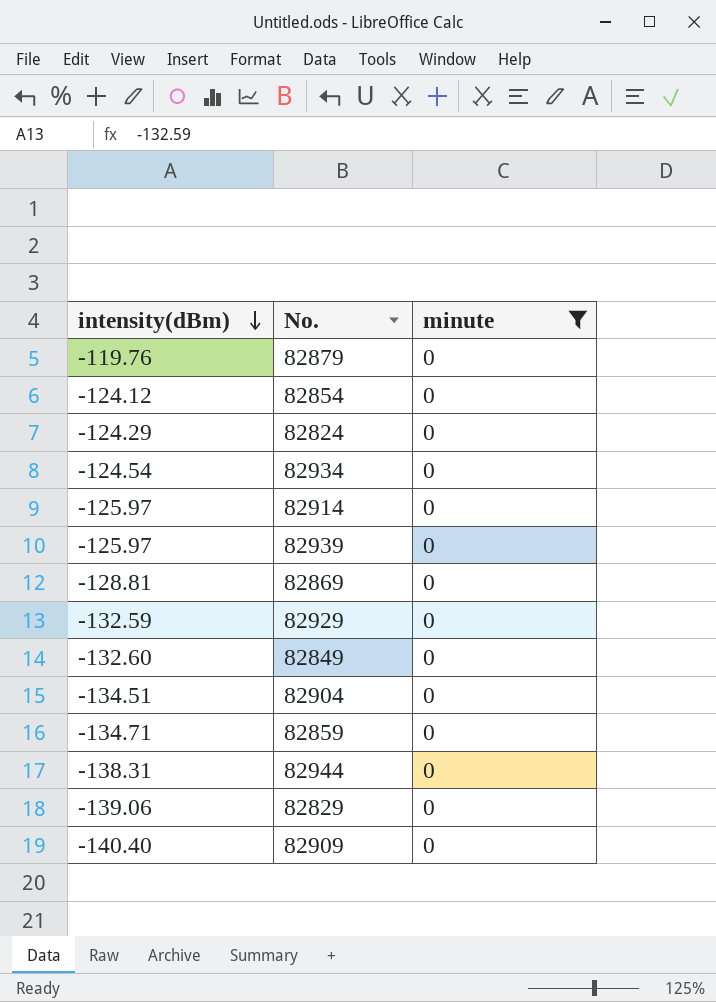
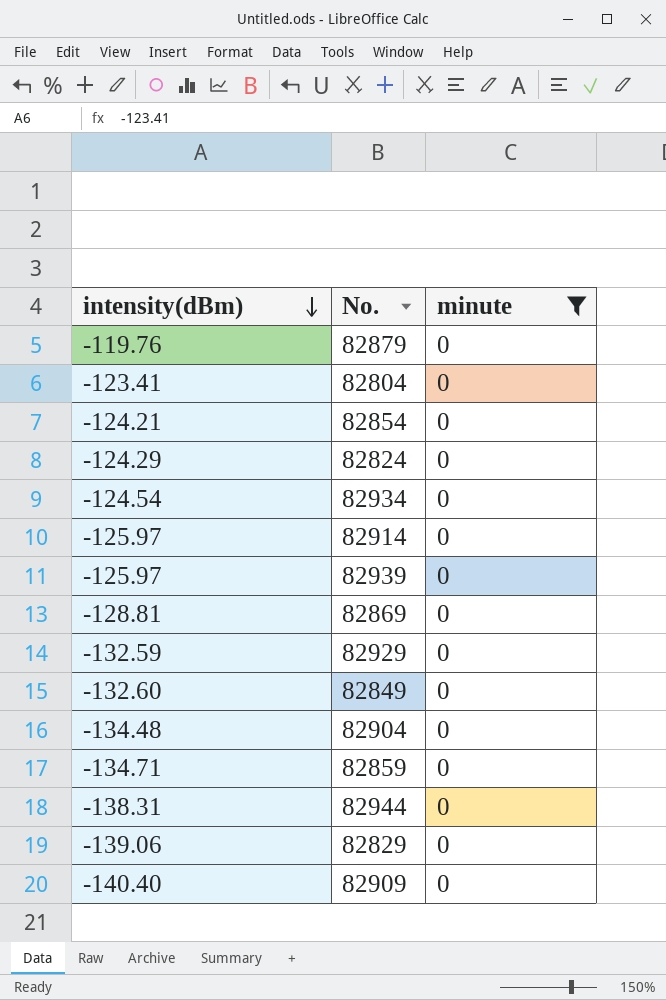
row 82804: none -> -123.41 | 0
82854 | intensity(dBm): -124.12 -> -124.21
82904 | intensity(dBm): -134.51 -> -134.48

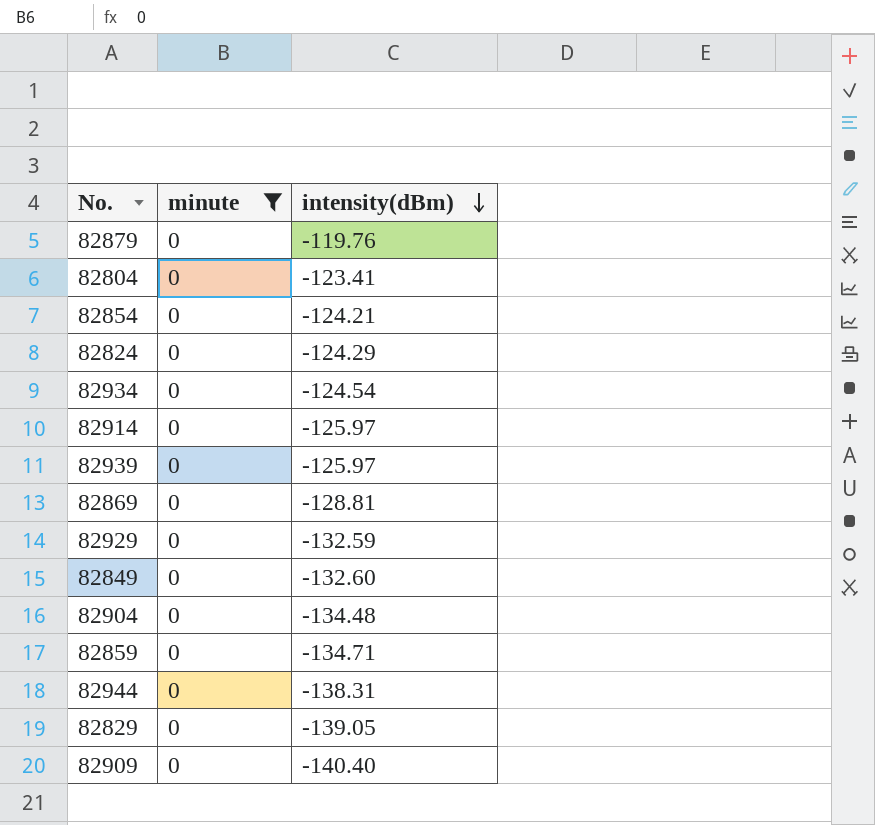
column intensity(dBm) | position: 1 -> 3
82829 | intensity(dBm): -139.06 -> -139.05

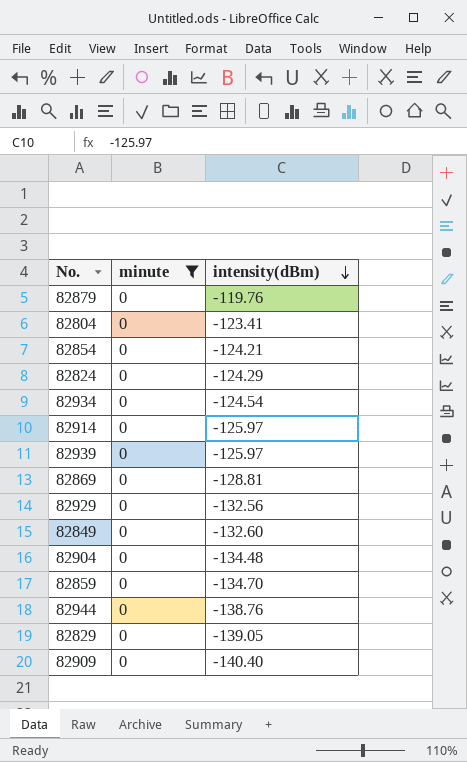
82929 | intensity(dBm): -132.59 -> -132.56
82859 | intensity(dBm): -134.71 -> -134.70
82944 | intensity(dBm): -138.31 -> -138.76

